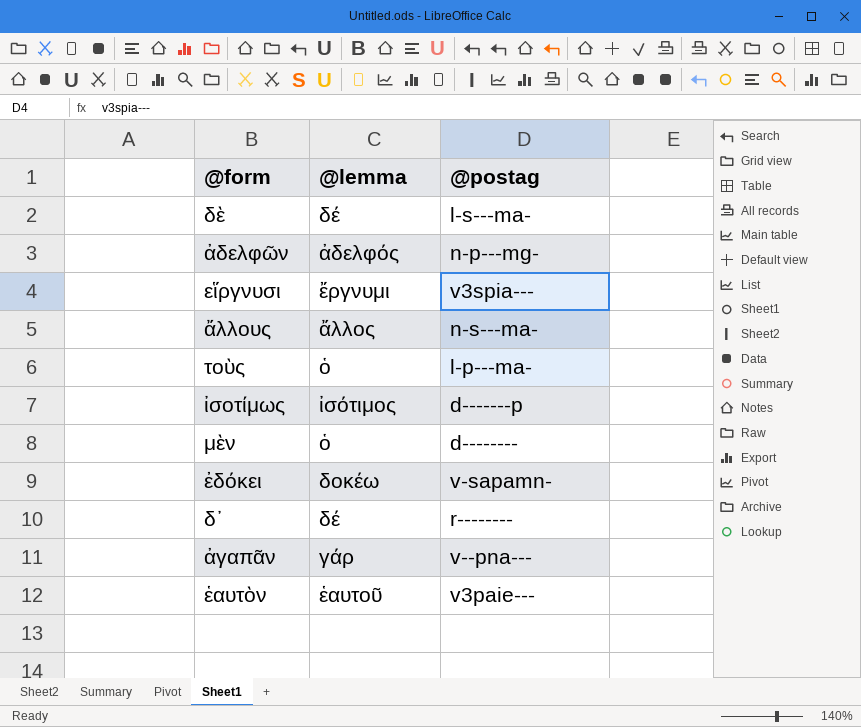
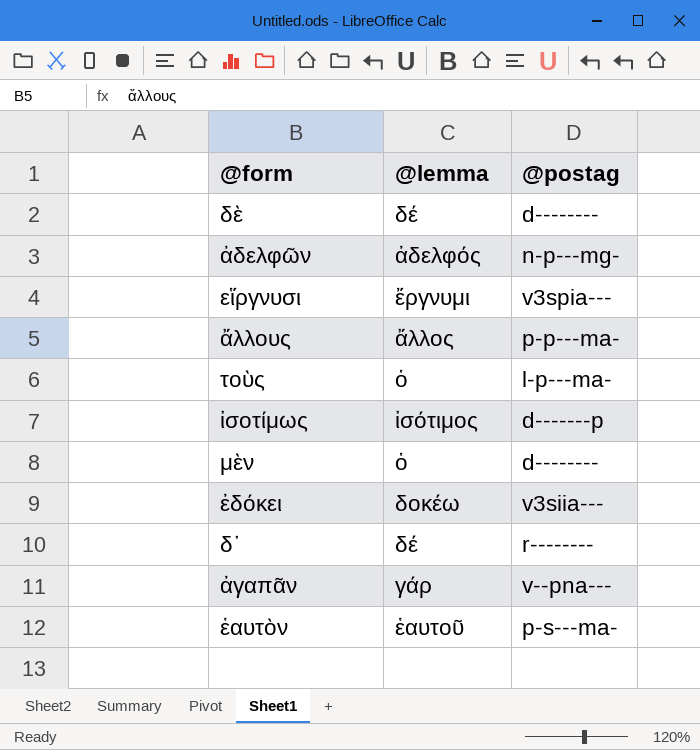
δὲ | @postag: l-s---ma- -> d--------
ἄλλους | @postag: n-s---ma- -> p-p---ma-
ἐδόκει | @postag: v-sapamn- -> v3siia---
ἑαυτὸν | @postag: v3paie--- -> p-s---ma-

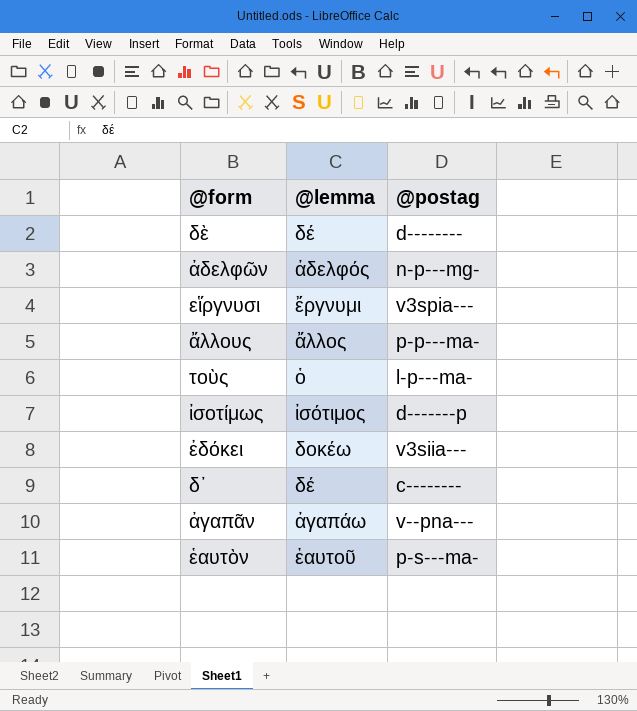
row μὲν: ὁ | d-------- -> none
δ᾽ | @postag: r-------- -> c--------
ἀγαπᾶν | @lemma: γάρ -> ἀγαπάω

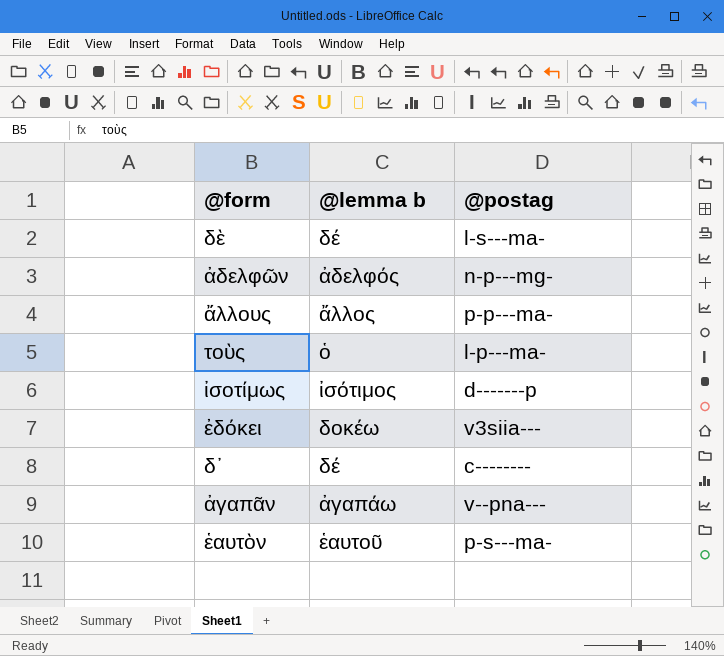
column name: @lemma -> @lemma b
row εἵργνυσι: ἔργνυμι | v3spia--- -> none
δὲ | @postag: d-------- -> l-s---ma-

